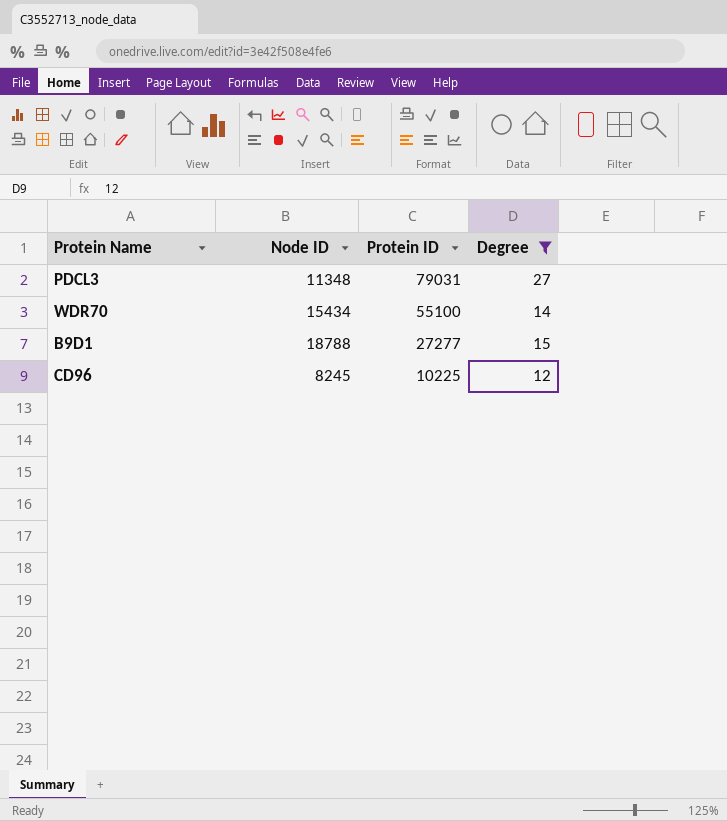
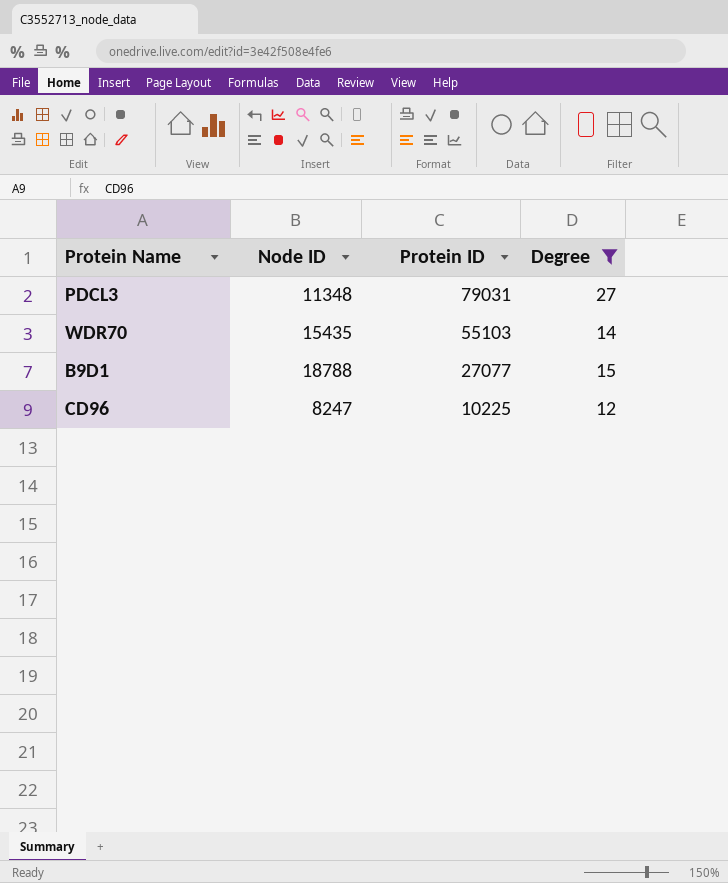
WDR70 | Node ID: 15434 -> 15435
WDR70 | Protein ID: 55100 -> 55103
B9D1 | Protein ID: 27277 -> 27077
CD96 | Node ID: 8245 -> 8247

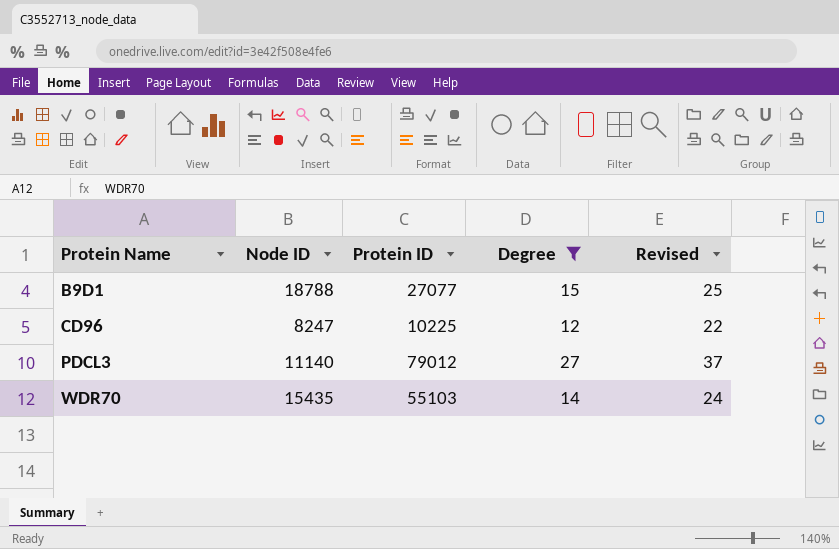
row order: Protein ID descending -> Protein Name ascending
column Revised | formula: none -> [Degree] + 10
PDCL3 | Node ID: 11348 -> 11140
PDCL3 | Protein ID: 79031 -> 79012

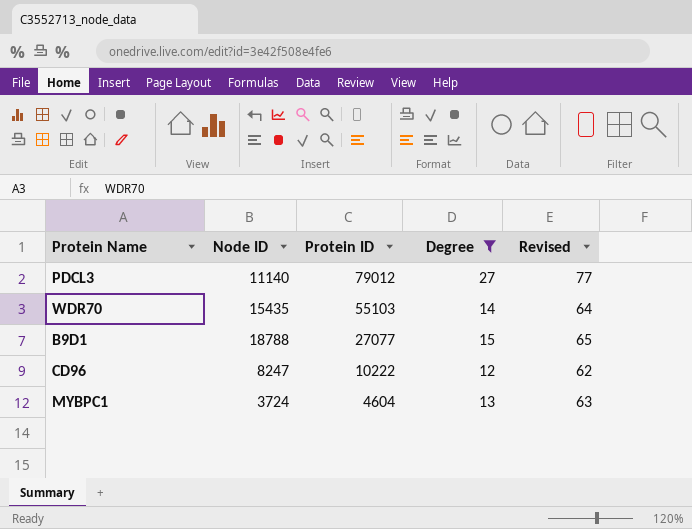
row order: Protein Name ascending -> Protein ID descending
column Revised | formula: [Degree] + 10 -> [Degree] + 50
CD96 | Protein ID: 10225 -> 10222
row MYBPC1: none -> 3724 | 4604 | 13 | 63

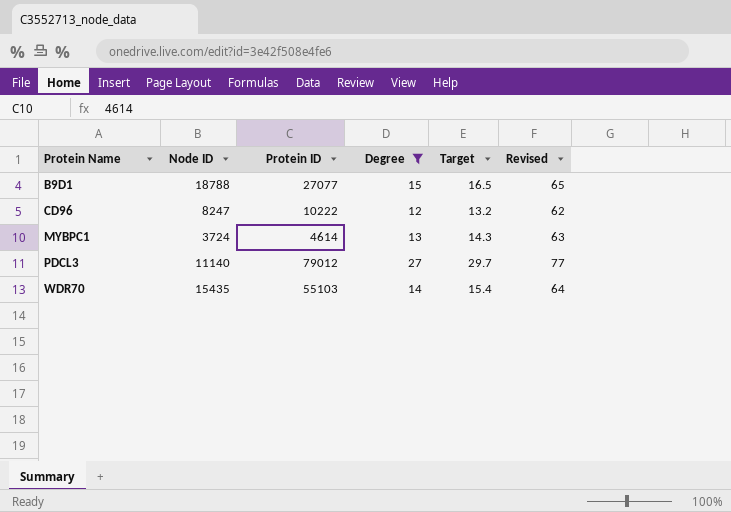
row order: Protein ID descending -> Protein Name ascending
column Target | formula: none -> [Degree] * 1.1
MYBPC1 | Protein ID: 4604 -> 4614

